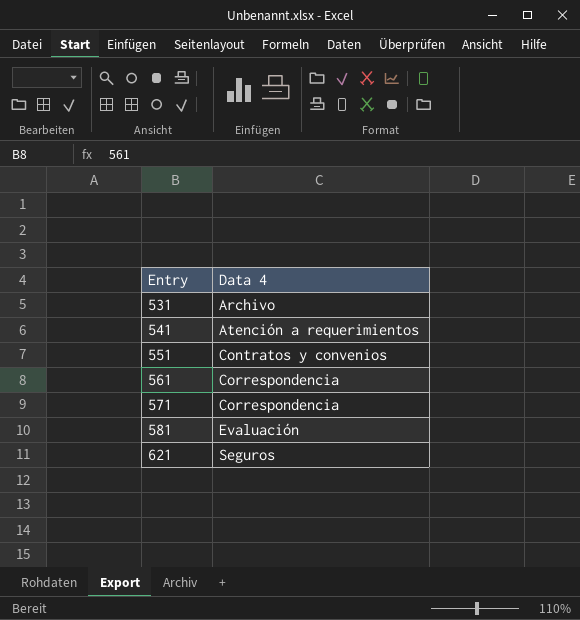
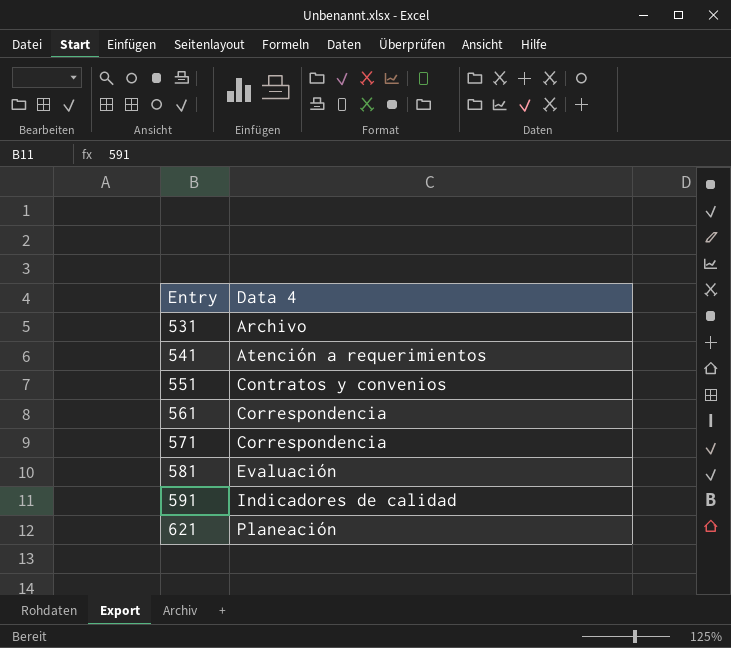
row 591: none -> Indicadores de calidad
621 | Data 4: Seguros -> Planeación

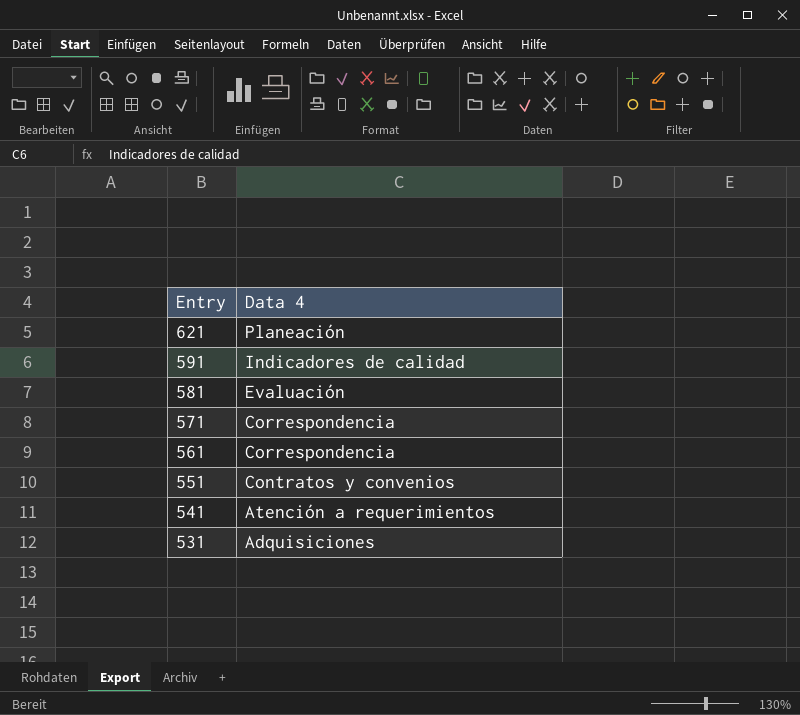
row order: Entry ascending -> Entry descending
531 | Data 4: Archivo -> Adquisiciones

